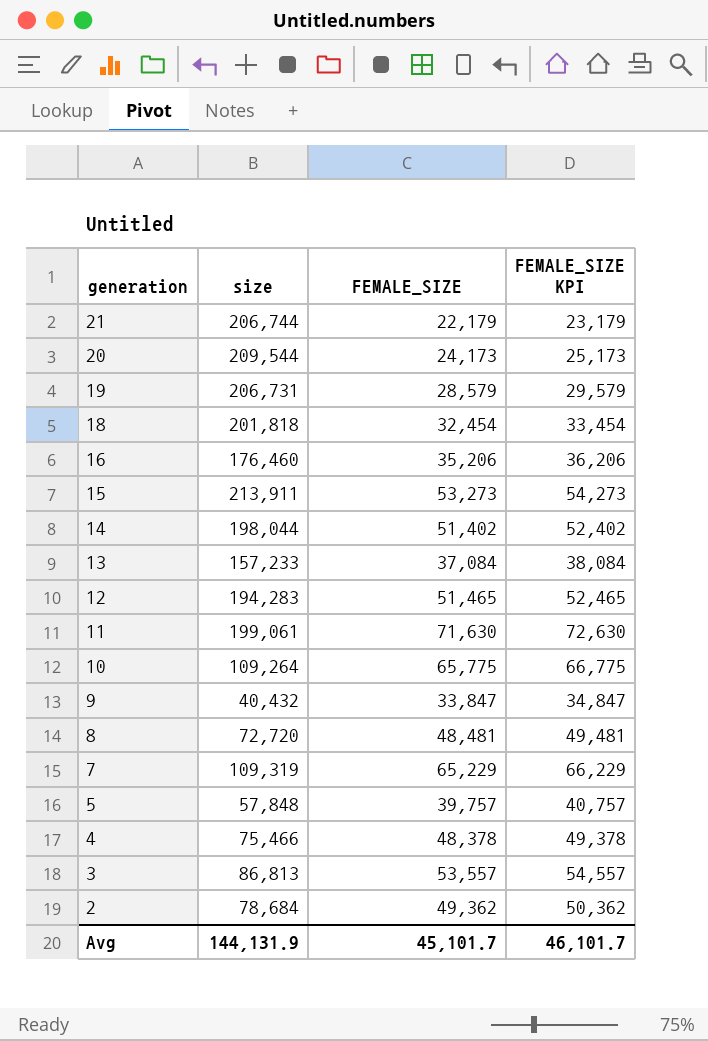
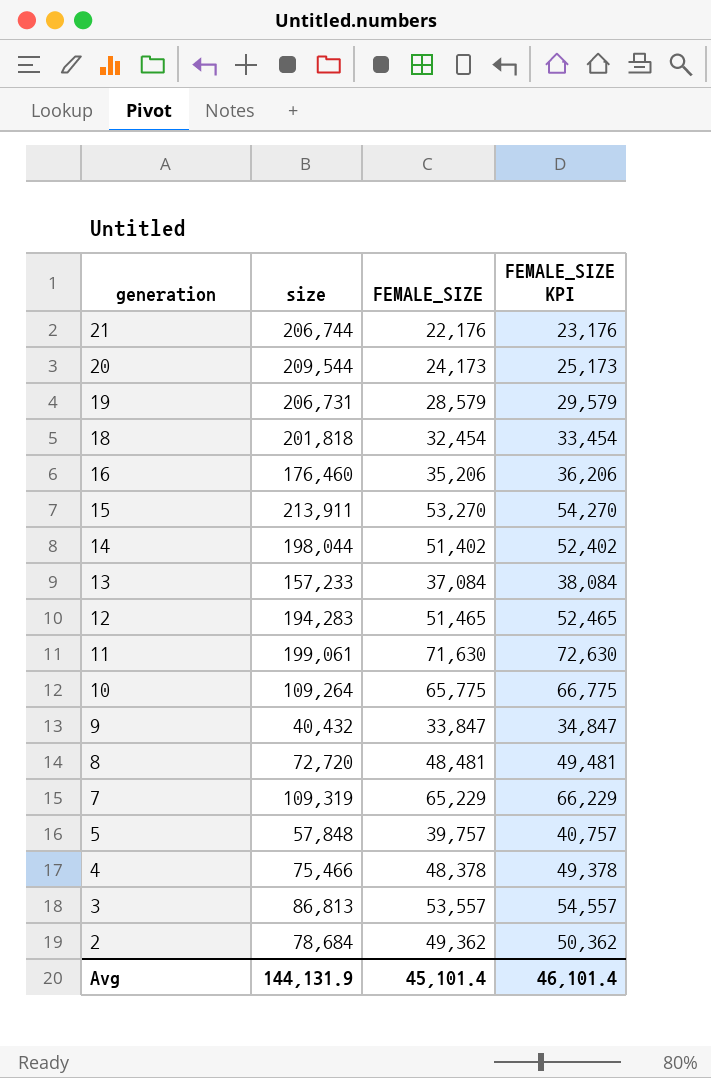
21 | FEMALE_SIZE: 22,179 -> 22,176
21 | FEMALE_SIZE KPI: 23,179 -> 23,176
15 | FEMALE_SIZE: 53,273 -> 53,270
15 | FEMALE_SIZE KPI: 54,273 -> 54,270
Avg | FEMALE_SIZE: 45,101.7 -> 45,101.4
Avg | FEMALE_SIZE KPI: 46,101.7 -> 46,101.4

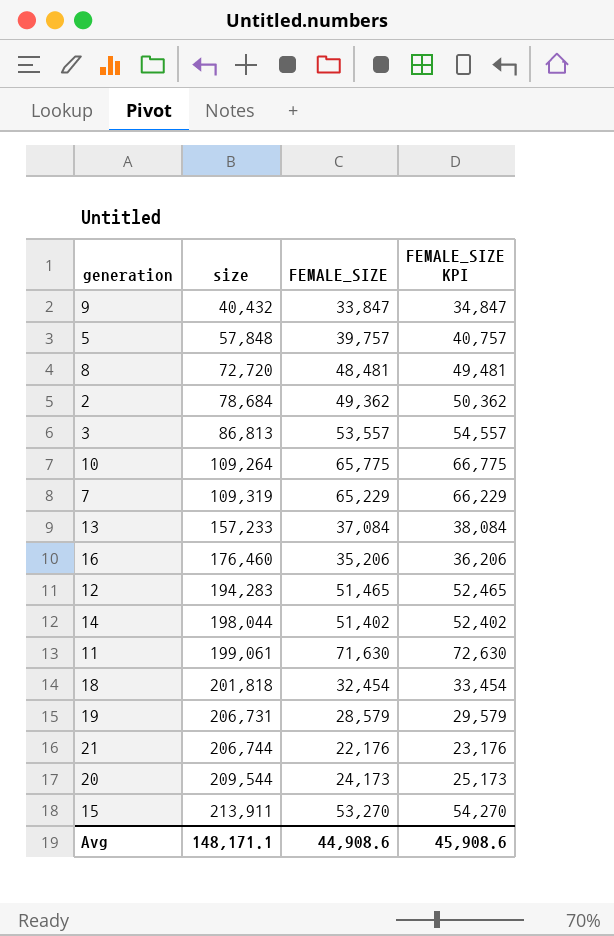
row order: generation descending -> size ascending
row 4: 75,466 | 48,378 | 49,378 -> none
Avg | size: 144,131.9 -> 148,171.1
Avg | FEMALE_SIZE: 45,101.4 -> 44,908.6
Avg | FEMALE_SIZE KPI: 46,101.4 -> 45,908.6

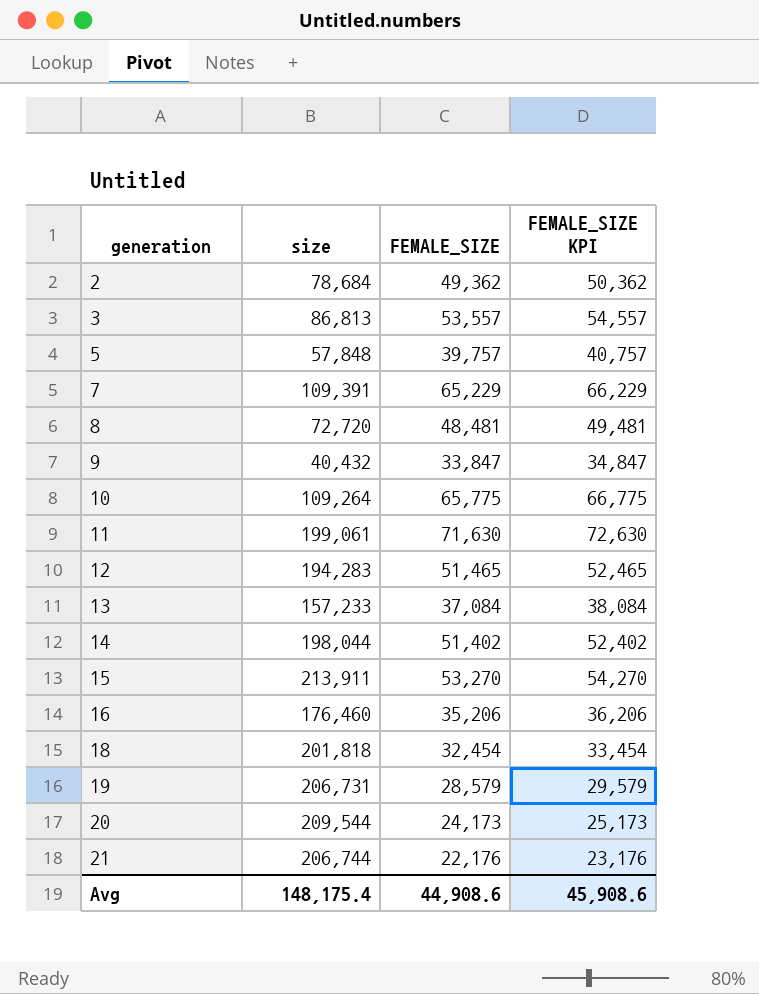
row order: size ascending -> generation ascending
7 | size: 109,319 -> 109,391
Avg | size: 148,171.1 -> 148,175.4

